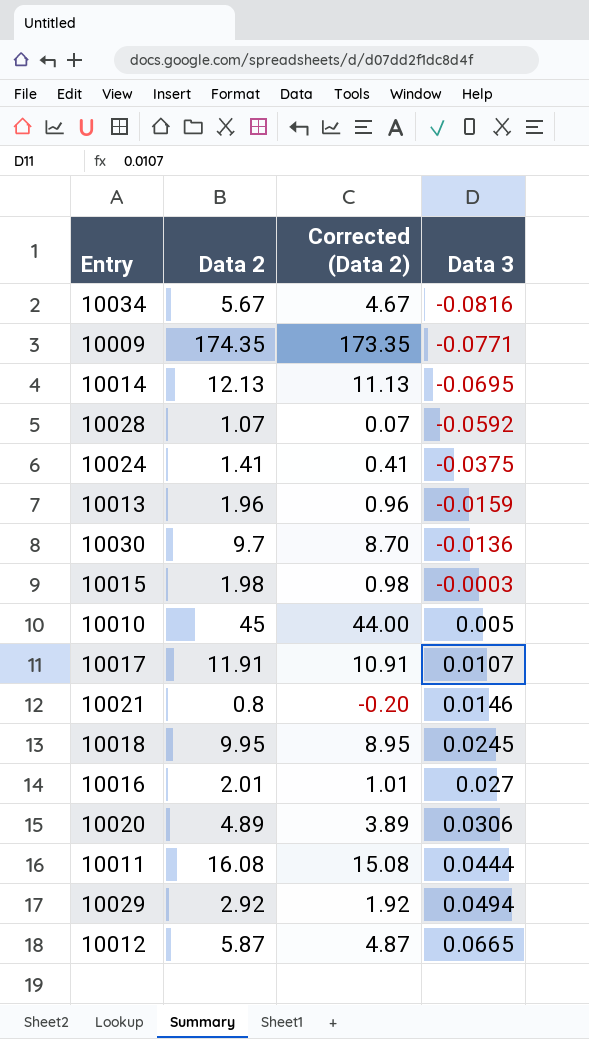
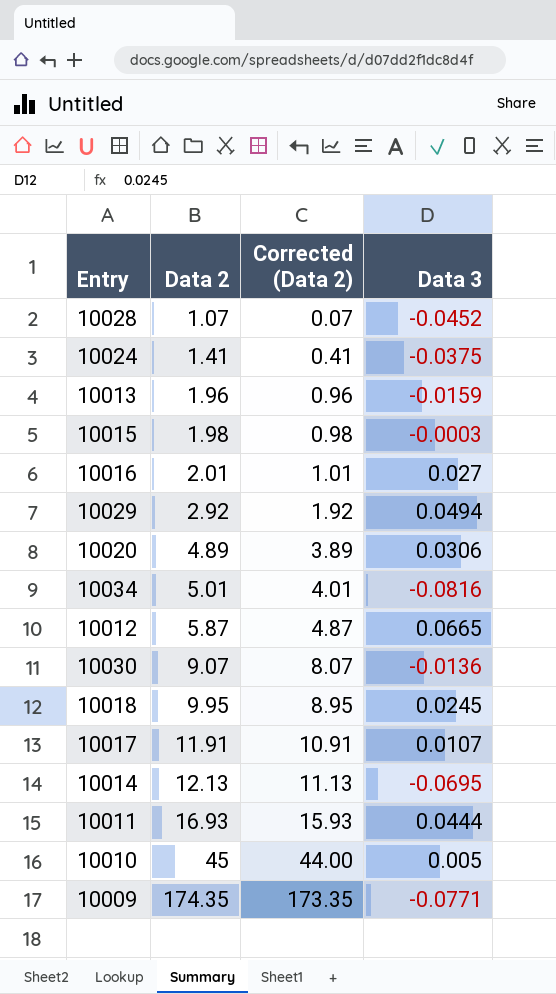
row order: Data 3 ascending -> Data 2 ascending
row 10021: 0.8 | -0.20 | 0.0146 -> none
10028 | Data 3: -0.0592 -> -0.0452
10034 | Data 2: 5.67 -> 5.01
10034 | Corrected (Data 2): 4.67 -> 4.01
10030 | Data 2: 9.7 -> 9.07
10030 | Corrected (Data 2): 8.70 -> 8.07
10011 | Data 2: 16.08 -> 16.93
10011 | Corrected (Data 2): 15.08 -> 15.93

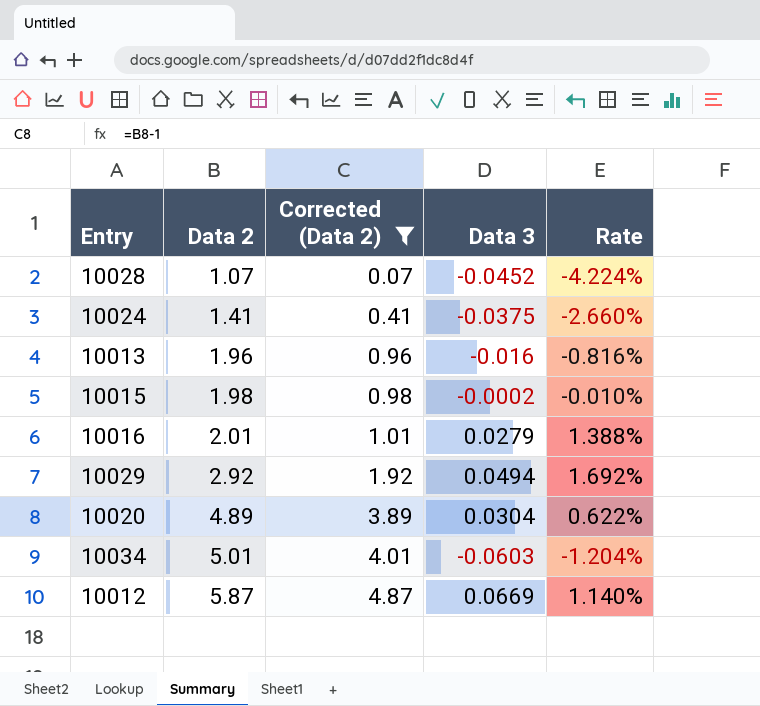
filter: none -> Corrected (Data 2) <= 4.87
column Rate | formula: none -> [Data 3] / [Data 2]
10013 | Data 3: -0.0159 -> -0.016
10015 | Data 3: -0.0003 -> -0.0002
10016 | Data 3: 0.027 -> 0.0279
10020 | Data 3: 0.0306 -> 0.0304
10034 | Data 3: -0.0816 -> -0.0603
10012 | Data 3: 0.0665 -> 0.0669

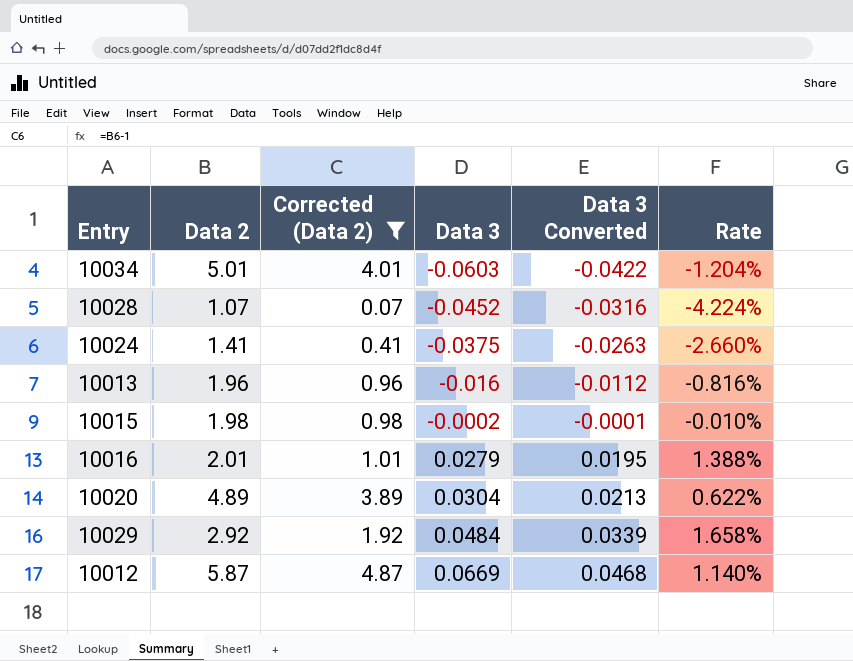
row order: Data 2 ascending -> Data 3 ascending
column Data 3 Converted | formula: none -> [Data 3] * 0.7
10029 | Data 3: 0.0494 -> 0.0484
10029 | Rate: 1.692% -> 1.658%

